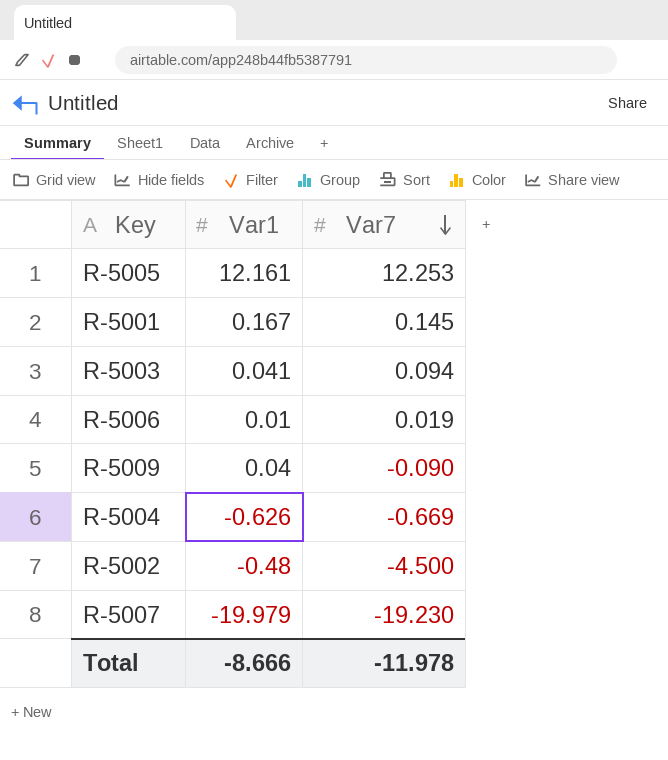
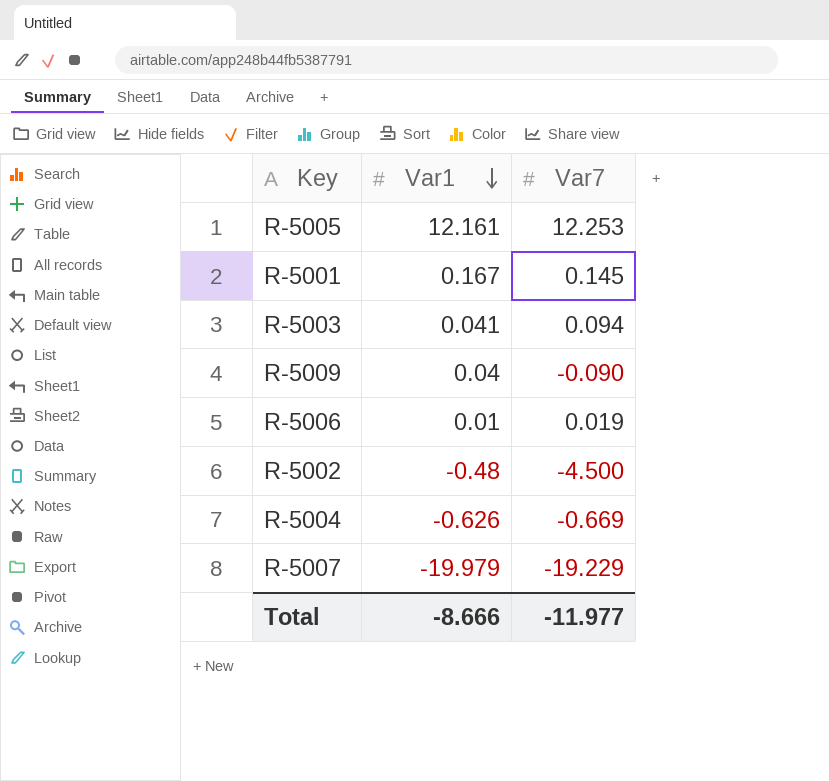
row order: Var7 descending -> Var1 descending
R-5007 | Var7: -19.230 -> -19.229
Total | Var7: -11.978 -> -11.977

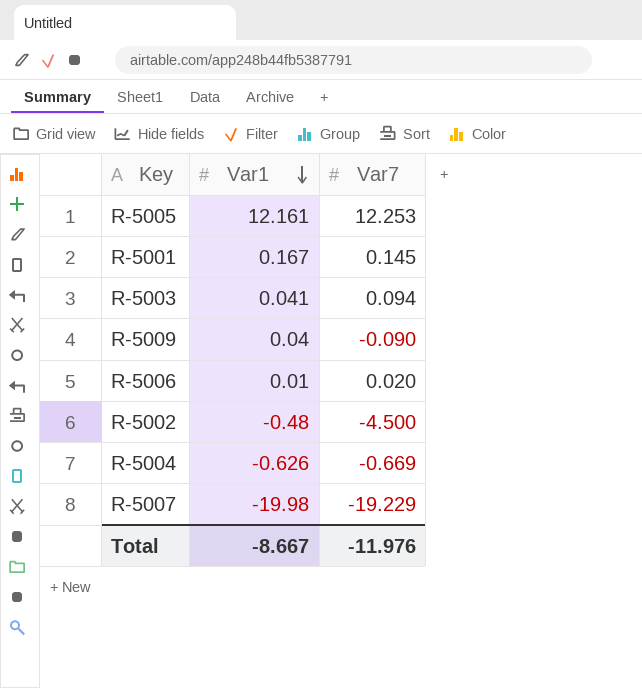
R-5006 | Var7: 0.019 -> 0.020
R-5007 | Var1: -19.979 -> -19.98
Total | Var1: -8.666 -> -8.667
Total | Var7: -11.977 -> -11.976

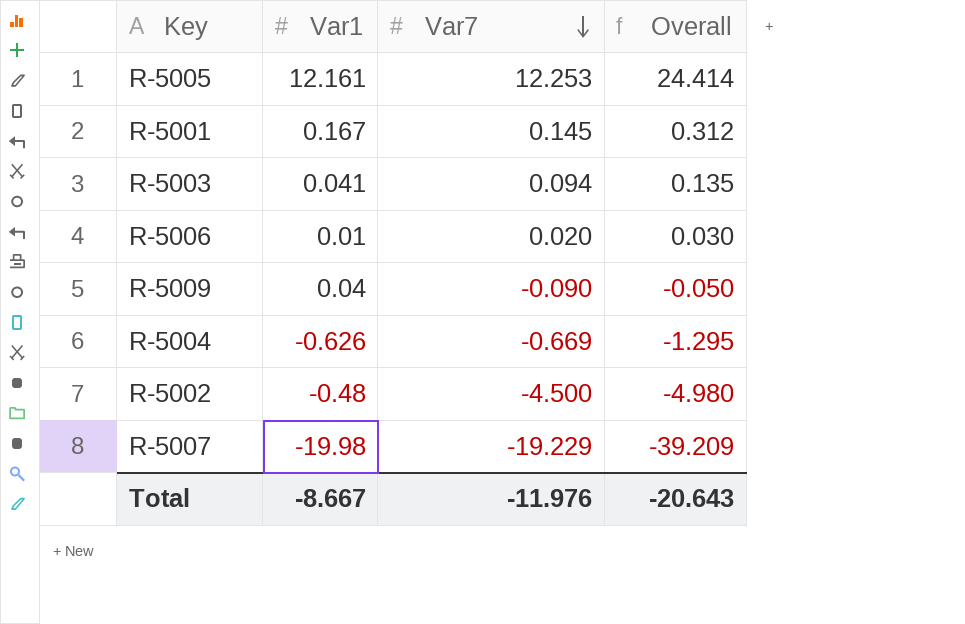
row order: Var1 descending -> Var7 descending
column Overall | formula: none -> [Var1] + [Var7]

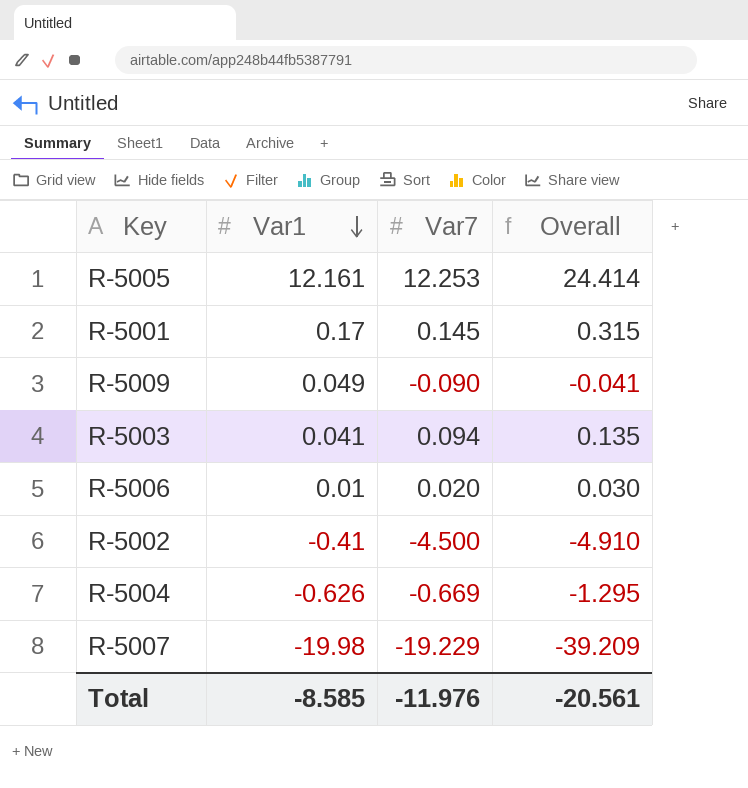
row order: Var7 descending -> Var1 descending
R-5001 | Var1: 0.167 -> 0.17
R-5001 | Overall: 0.312 -> 0.315
R-5009 | Var1: 0.04 -> 0.049
R-5009 | Overall: -0.050 -> -0.041
R-5002 | Var1: -0.48 -> -0.41
R-5002 | Overall: -4.980 -> -4.910
Total | Var1: -8.667 -> -8.585
Total | Overall: -20.643 -> -20.561

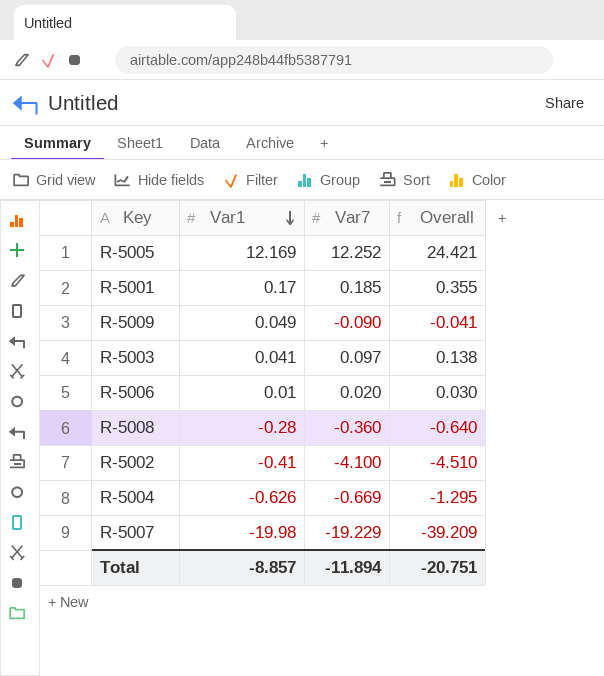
R-5005 | Var1: 12.161 -> 12.169
R-5005 | Var7: 12.253 -> 12.252
R-5005 | Overall: 24.414 -> 24.421
R-5001 | Var7: 0.145 -> 0.185
R-5001 | Overall: 0.315 -> 0.355
R-5003 | Var7: 0.094 -> 0.097
R-5003 | Overall: 0.135 -> 0.138
row R-5008: none -> -0.28 | -0.360 | -0.640
R-5002 | Var7: -4.500 -> -4.100
R-5002 | Overall: -4.910 -> -4.510
Total | Var1: -8.585 -> -8.857
Total | Var7: -11.976 -> -11.894
Total | Overall: -20.561 -> -20.751

